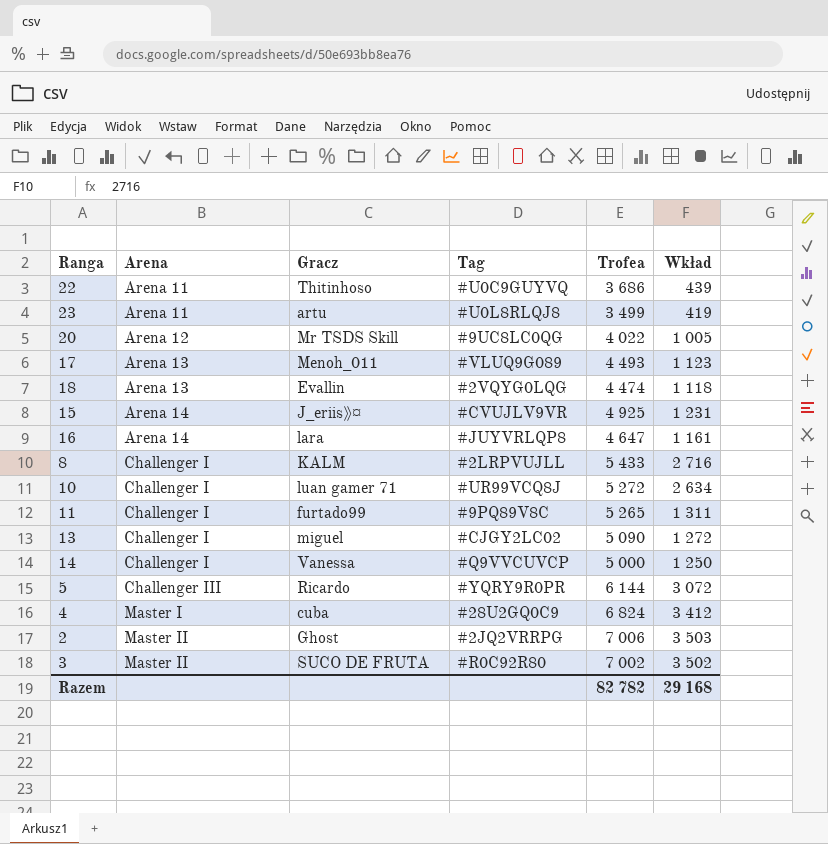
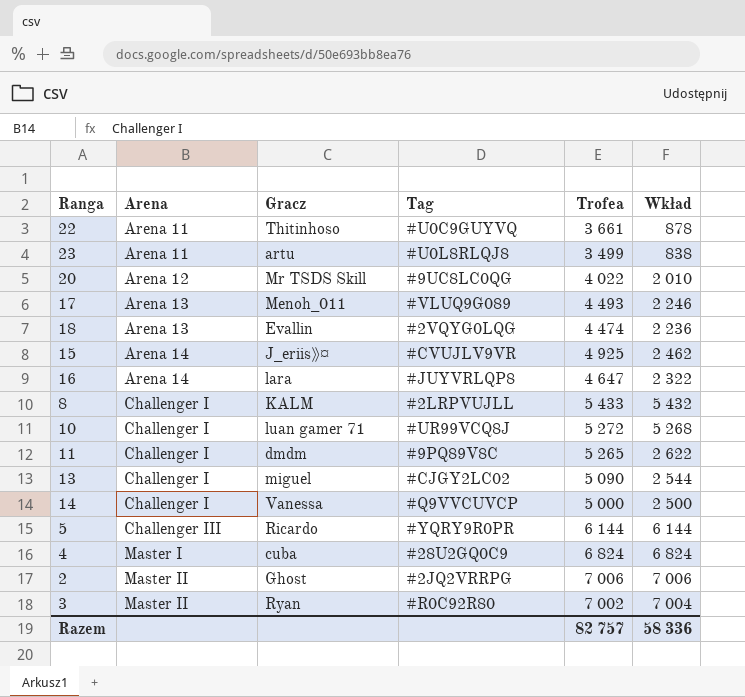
22 | Trofea: 3 686 -> 3 661
22 | Wkład: 439 -> 878
23 | Wkład: 419 -> 838
20 | Wkład: 1 005 -> 2 010
17 | Wkład: 1 123 -> 2 246
18 | Wkład: 1 118 -> 2 236
15 | Wkład: 1 231 -> 2 462
16 | Wkład: 1 161 -> 2 322
8 | Wkład: 2 716 -> 5 432
10 | Wkład: 2 634 -> 5 268
11 | Gracz: furtado99 -> dmdm
11 | Wkład: 1 311 -> 2 622
13 | Wkład: 1 272 -> 2 544
14 | Wkład: 1 250 -> 2 500
5 | Wkład: 3 072 -> 6 144
4 | Wkład: 3 412 -> 6 824
2 | Wkład: 3 503 -> 7 006
3 | Gracz: SUCO DE FRUTA -> Ryan
3 | Wkład: 3 502 -> 7 004
Razem | Trofea: 82 782 -> 82 757
Razem | Wkład: 29 168 -> 58 336

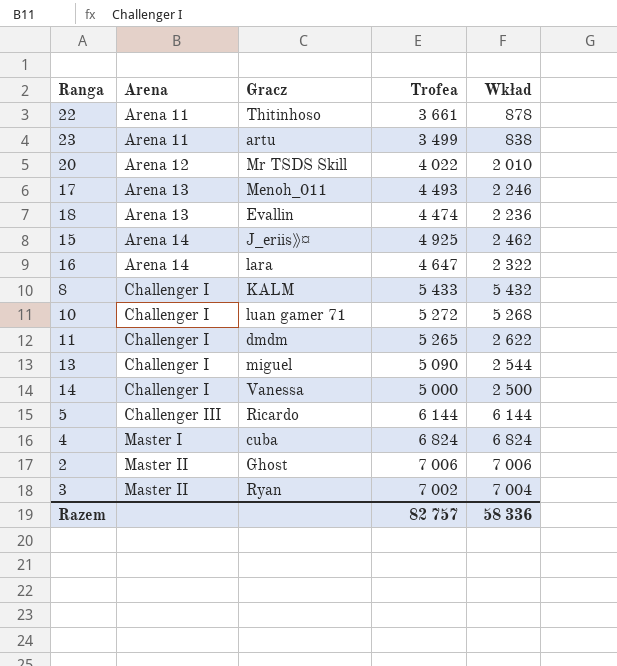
column Tag | position: 4 -> none

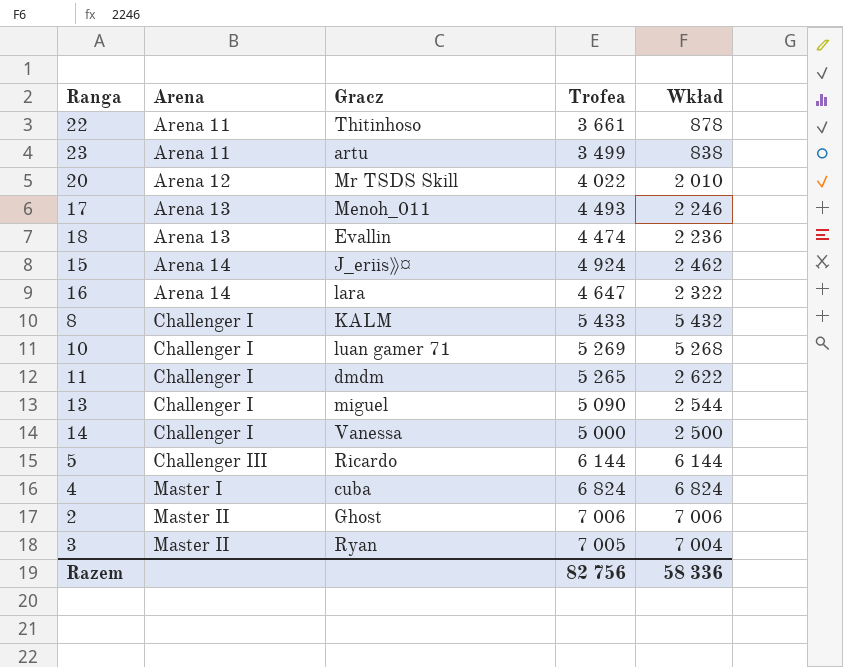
15 | Trofea: 4 925 -> 4 924
10 | Trofea: 5 272 -> 5 269
3 | Trofea: 7 002 -> 7 005
Razem | Trofea: 82 757 -> 82 756

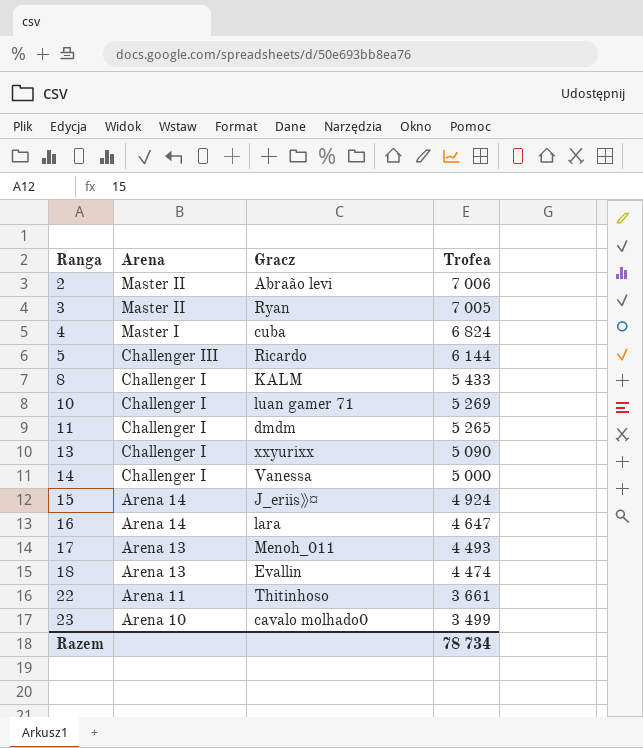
row order: Arena ascending -> Ranga ascending
column Wkład | position: 5 -> none
row 20: Arena 12 | Mr TSDS Skill | 4 022 | 2 010 -> none
2 | Gracz: Ghost -> Abraão levi
13 | Gracz: miguel -> xxyurixx
23 | Arena: Arena 11 -> Arena 10
23 | Gracz: artu -> cavalo molhado0
Razem | Trofea: 82 756 -> 78 734

